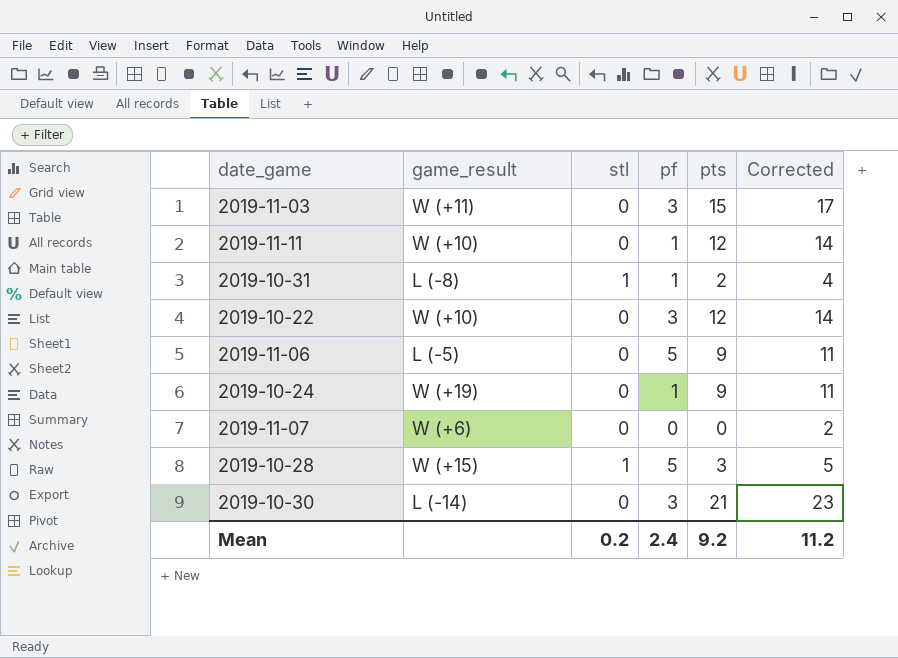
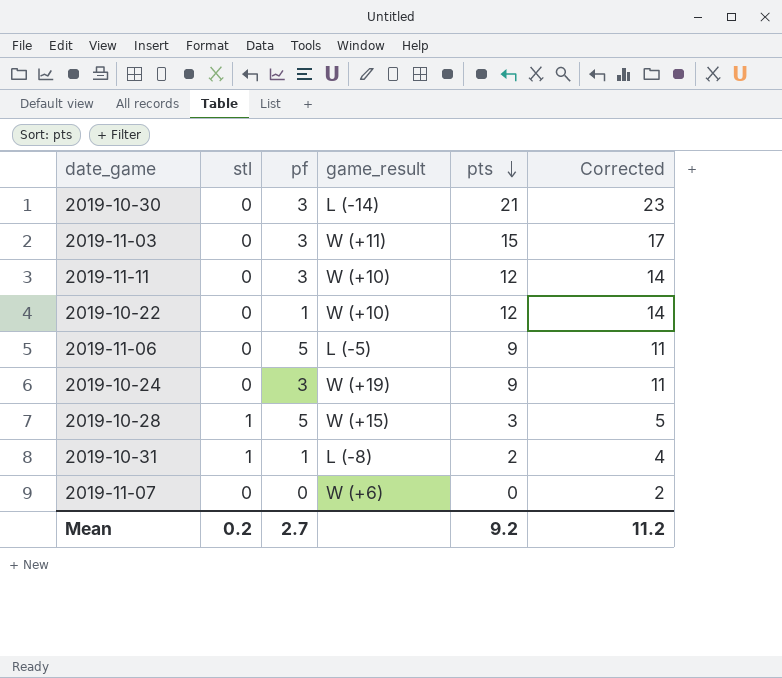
row order: none -> pts descending
column game_result | position: 2 -> 4
2019-11-11 | pf: 1 -> 3
2019-10-22 | pf: 3 -> 1
2019-10-24 | pf: 1 -> 3
Mean | pf: 2.4 -> 2.7

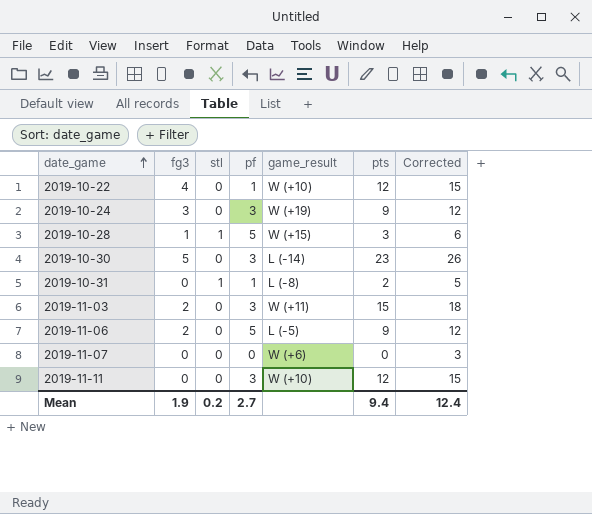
row order: pts descending -> date_game ascending
column fg3 | position: none -> 2
column Corrected | formula: [pts] + 2 -> [pts] + 3
2019-10-30 | pts: 21 -> 23
Mean | pts: 9.2 -> 9.4
Mean | Corrected: 11.2 -> 12.4

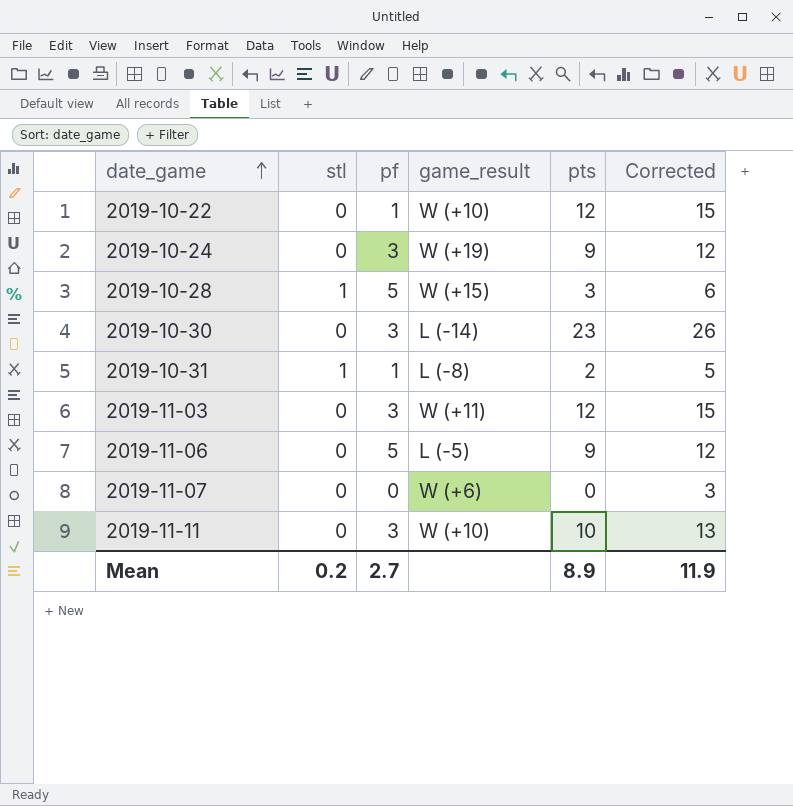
column fg3 | position: 2 -> none
2019-11-03 | pts: 15 -> 12
2019-11-03 | Corrected: 18 -> 15
2019-11-11 | pts: 12 -> 10
2019-11-11 | Corrected: 15 -> 13
Mean | pts: 9.4 -> 8.9
Mean | Corrected: 12.4 -> 11.9

